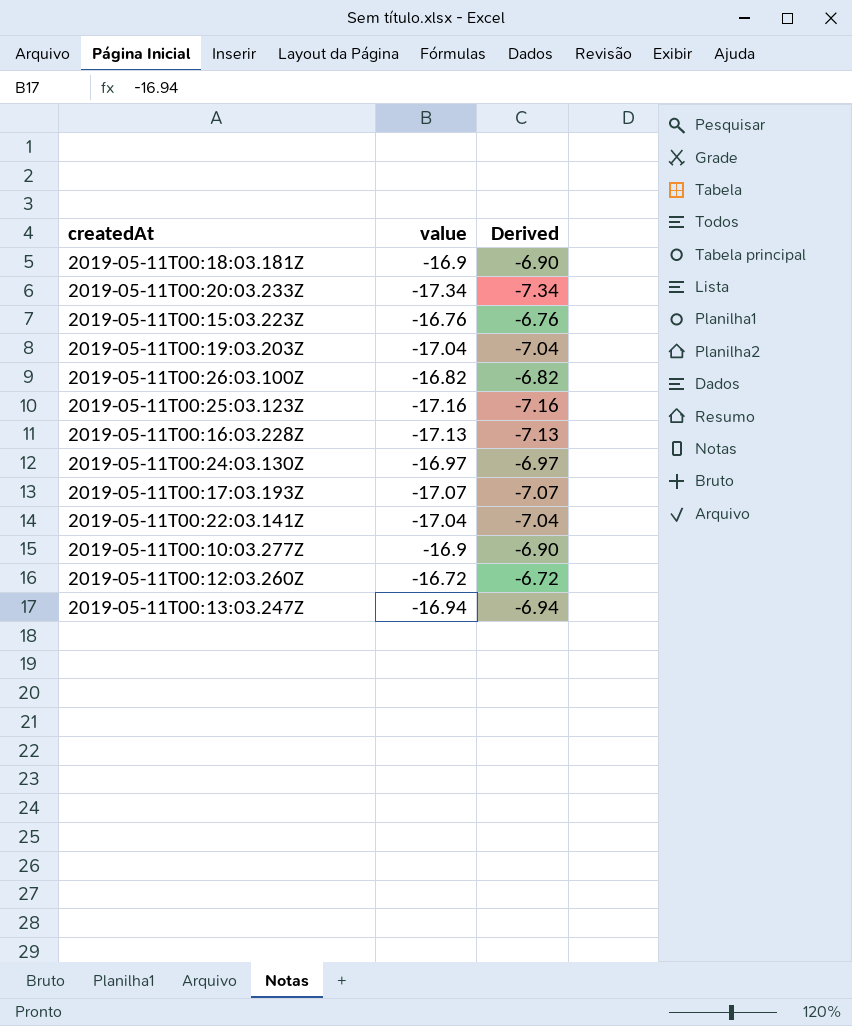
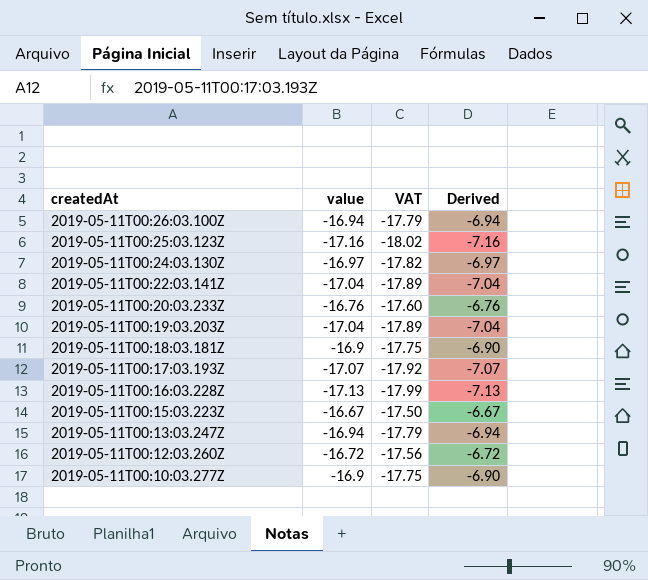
row order: none -> createdAt descending
column VAT | formula: none -> [value] * 1.05
2019-05-11T00:26:03.100Z | value: -16.82 -> -16.94
2019-05-11T00:26:03.100Z | Derived: -6.82 -> -6.94
2019-05-11T00:20:03.233Z | value: -17.34 -> -16.76
2019-05-11T00:20:03.233Z | Derived: -7.34 -> -6.76
2019-05-11T00:15:03.223Z | value: -16.76 -> -16.67
2019-05-11T00:15:03.223Z | Derived: -6.76 -> -6.67

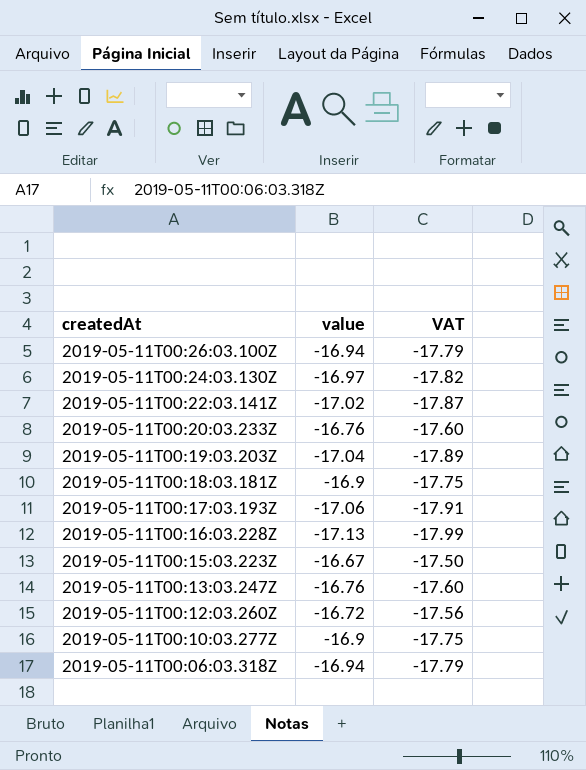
column Derived | formula: [value] + 10 -> none
row 2019-05-11T00:25:03.123Z: -17.16 | -18.02 | -7.16 -> none
2019-05-11T00:22:03.141Z | value: -17.04 -> -17.02
2019-05-11T00:22:03.141Z | VAT: -17.89 -> -17.87
2019-05-11T00:17:03.193Z | value: -17.07 -> -17.06
2019-05-11T00:17:03.193Z | VAT: -17.92 -> -17.91
2019-05-11T00:13:03.247Z | value: -16.94 -> -16.76
2019-05-11T00:13:03.247Z | VAT: -17.79 -> -17.60
row 2019-05-11T00:06:03.318Z: none -> -16.94 | -17.79

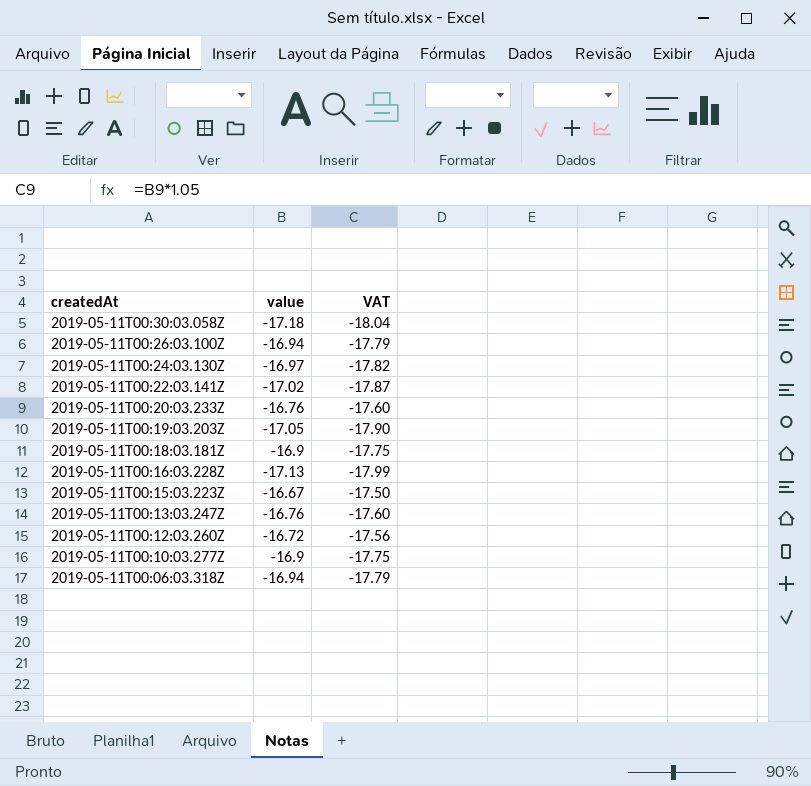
row 2019-05-11T00:17:03.193Z: -17.06 | -17.91 -> none
row 2019-05-11T00:30:03.058Z: none -> -17.18 | -18.04
2019-05-11T00:19:03.203Z | value: -17.04 -> -17.05
2019-05-11T00:19:03.203Z | VAT: -17.89 -> -17.90

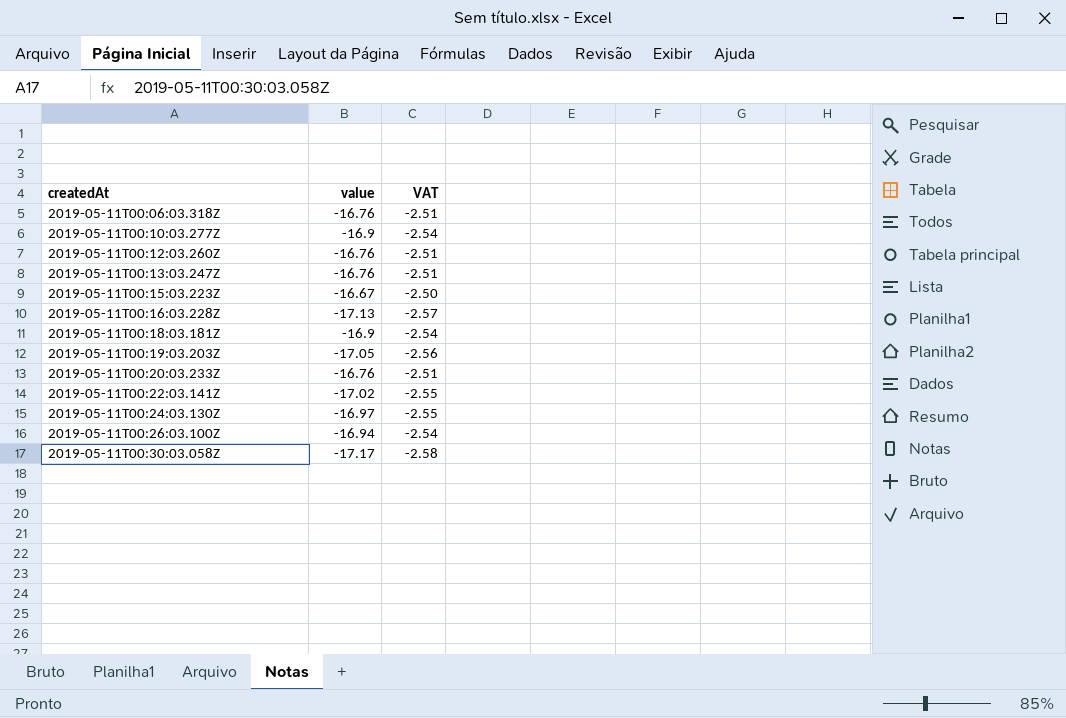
row order: createdAt descending -> createdAt ascending
column VAT | formula: [value] * 1.05 -> [value] * 0.15
2019-05-11T00:06:03.318Z | value: -16.94 -> -16.76
2019-05-11T00:12:03.260Z | value: -16.72 -> -16.76
2019-05-11T00:30:03.058Z | value: -17.18 -> -17.17

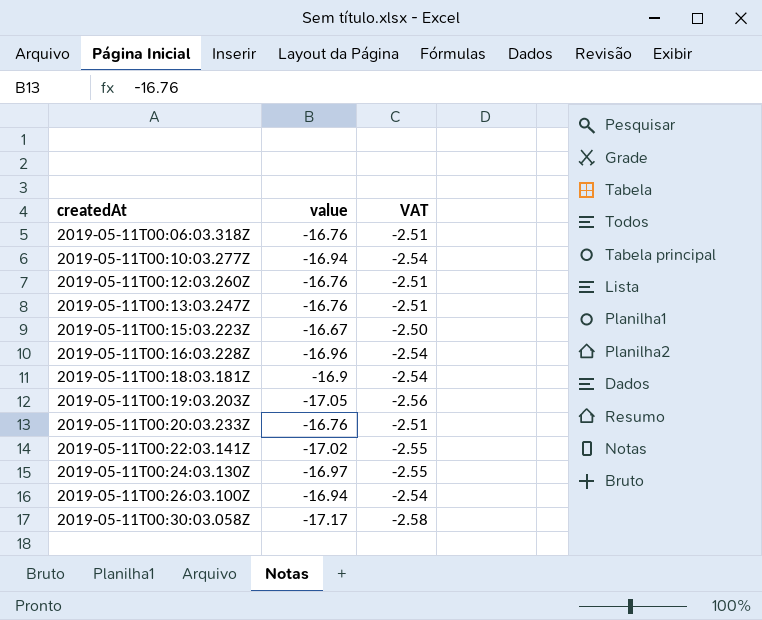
2019-05-11T00:10:03.277Z | value: -16.9 -> -16.94
2019-05-11T00:16:03.228Z | value: -17.13 -> -16.96
2019-05-11T00:16:03.228Z | VAT: -2.57 -> -2.54

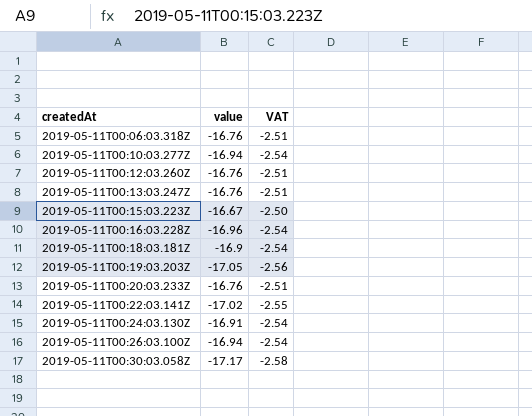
2019-05-11T00:24:03.130Z | value: -16.97 -> -16.91
2019-05-11T00:24:03.130Z | VAT: -2.55 -> -2.54

